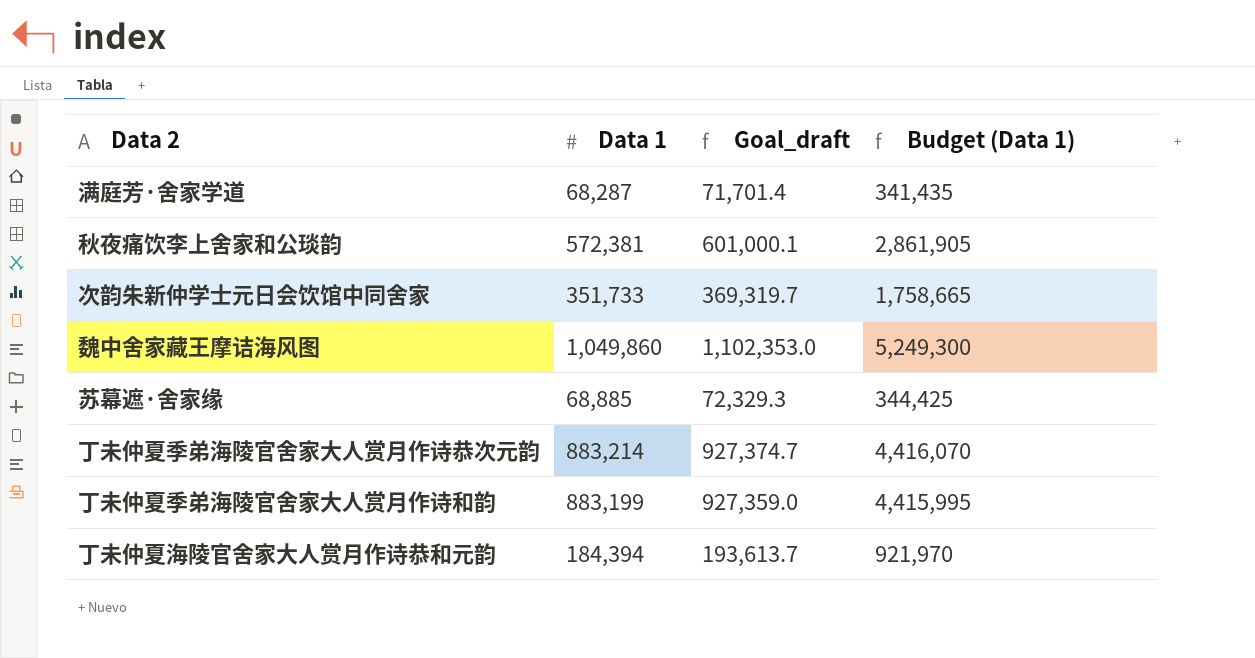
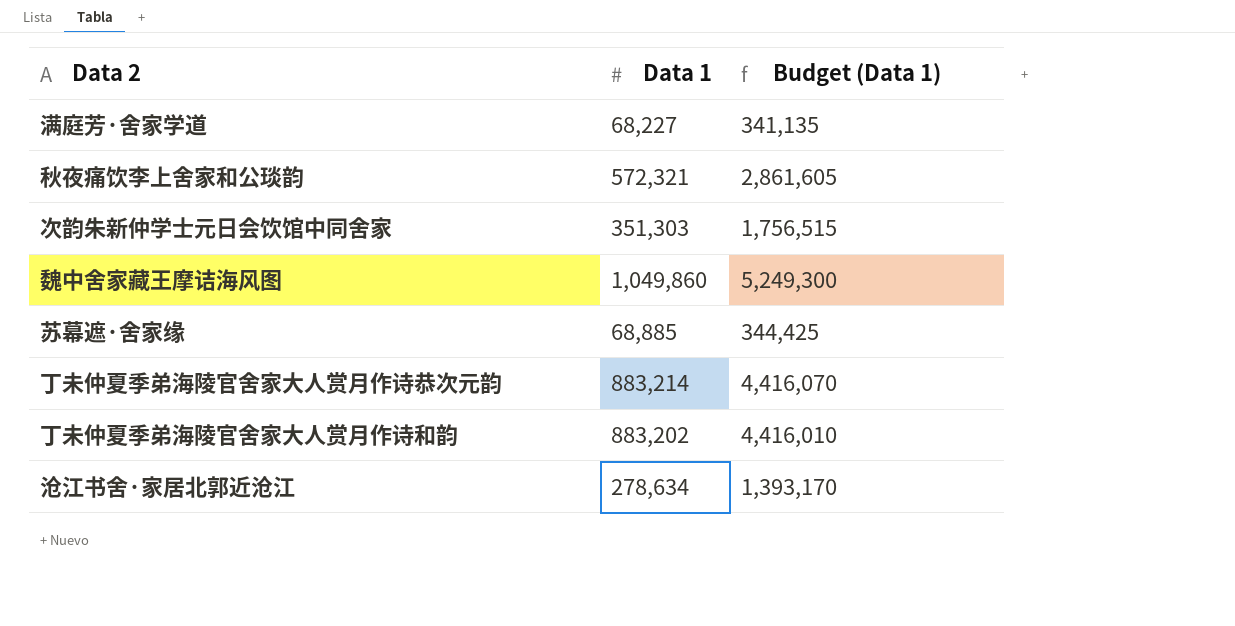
column Goal_draft | formula: [Data 1] * 1.05 -> none
row 丁未仲夏海陵官舍家大人赏月作诗恭和元韵: 184,394 | 193,613.7 | 921,970 -> none
满庭芳·舍家学道 | Data 1: 68,287 -> 68,227
满庭芳·舍家学道 | Budget (Data 1): 341,435 -> 341,135
秋夜痛饮李上舍家和公琰韵 | Data 1: 572,381 -> 572,321
秋夜痛饮李上舍家和公琰韵 | Budget (Data 1): 2,861,905 -> 2,861,605
次韵朱新仲学士元日会饮馆中同舍家 | Data 1: 351,733 -> 351,303
次韵朱新仲学士元日会饮馆中同舍家 | Budget (Data 1): 1,758,665 -> 1,756,515
丁未仲夏季弟海陵官舍家大人赏月作诗和韵 | Data 1: 883,199 -> 883,202
丁未仲夏季弟海陵官舍家大人赏月作诗和韵 | Budget (Data 1): 4,415,995 -> 4,416,010
row 沧江书舍·家居北郭近沧江: none -> 278,634 | 1,393,170

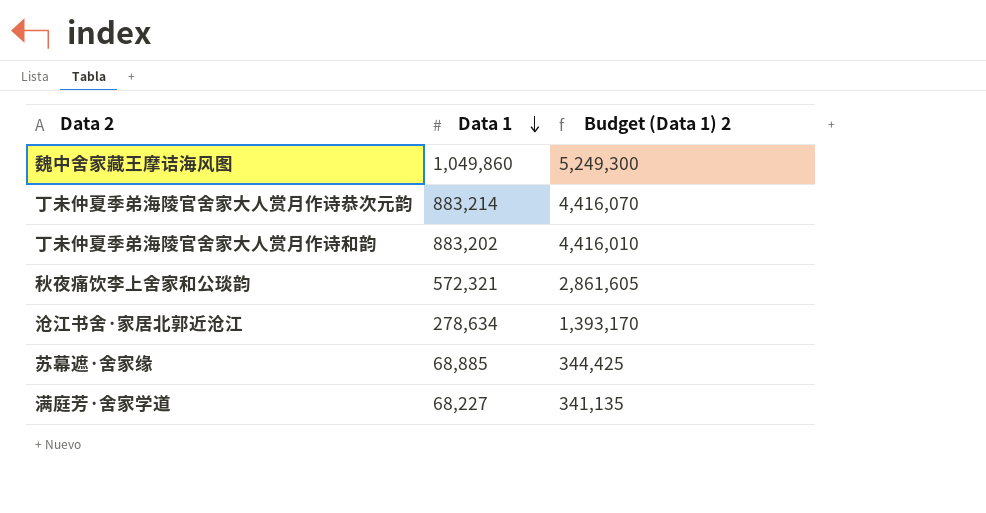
row order: none -> Data 1 descending
column name: Budget (Data 1) -> Budget (Data 1) 2
row 次韵朱新仲学士元日会饮馆中同舍家: 351,303 | 1,756,515 -> none

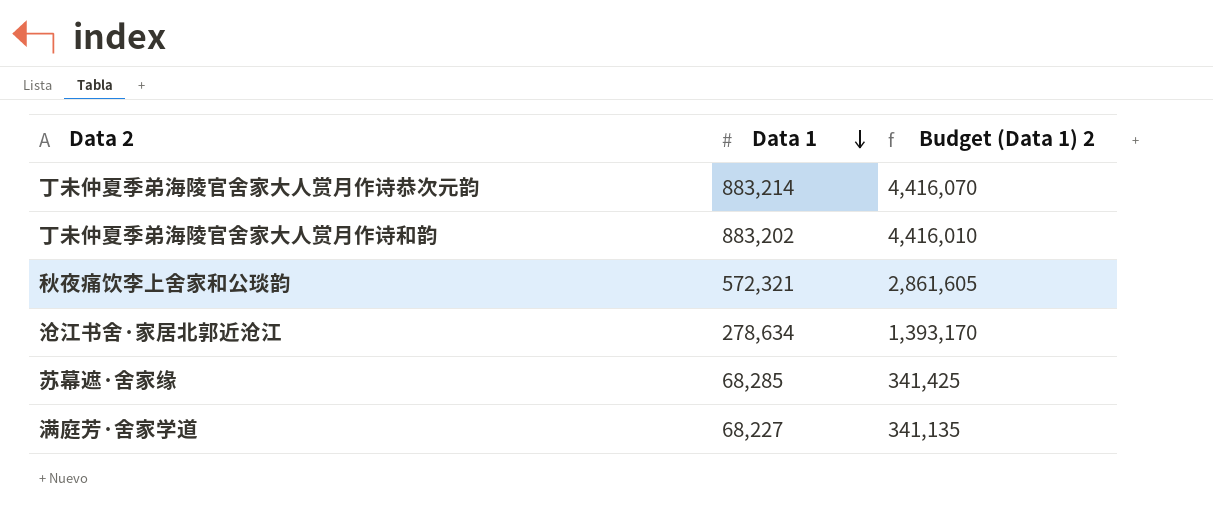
row 魏中舍家藏王摩诘海风图: 1,049,860 | 5,249,300 -> none
苏幕遮·舍家缘 | Data 1: 68,885 -> 68,285
苏幕遮·舍家缘 | Budget (Data 1) 2: 344,425 -> 341,425

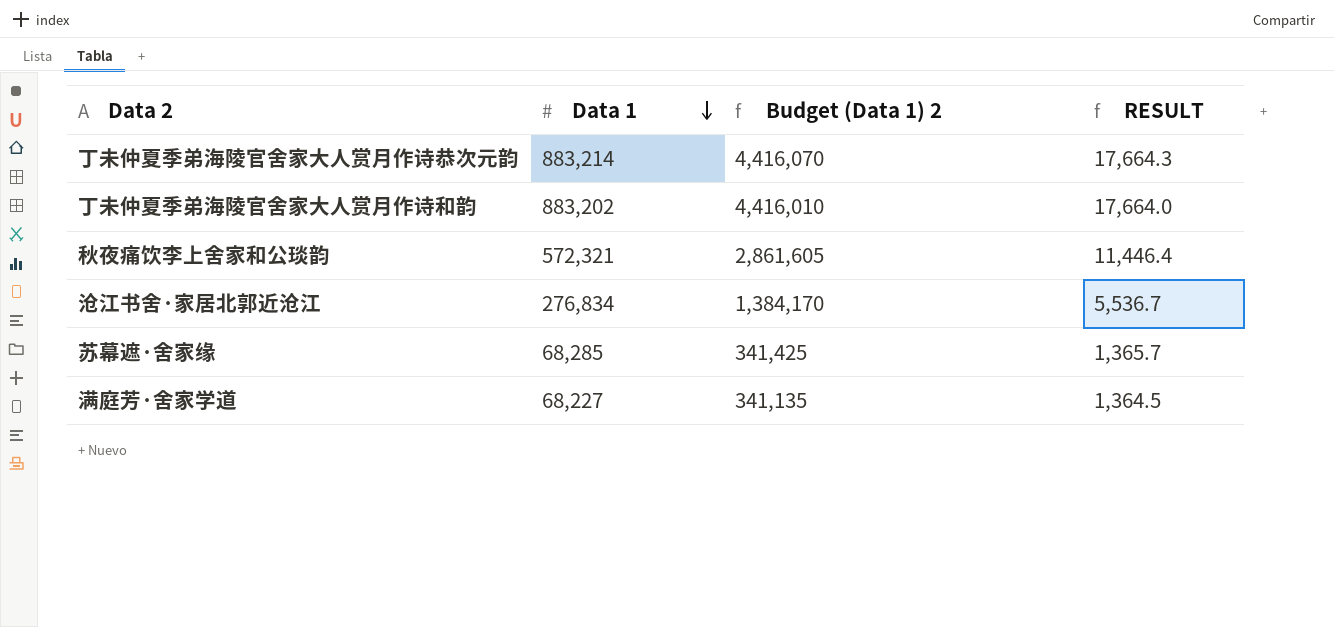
column RESULT | formula: none -> [Data 1] * 0.02
沧江书舍·家居北郭近沧江 | Data 1: 278,634 -> 276,834
沧江书舍·家居北郭近沧江 | Budget (Data 1) 2: 1,393,170 -> 1,384,170

